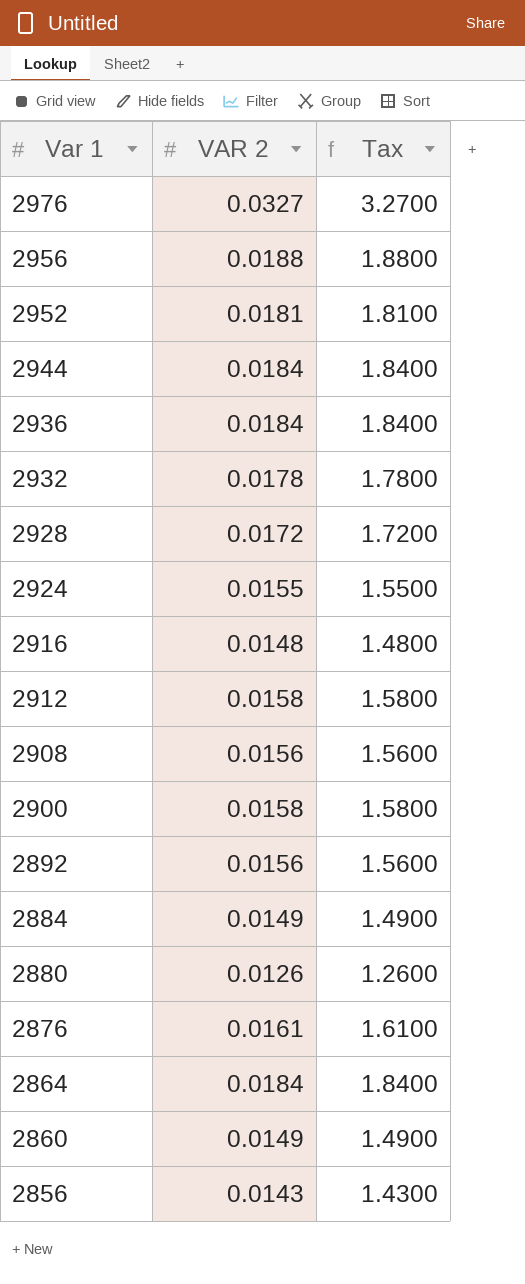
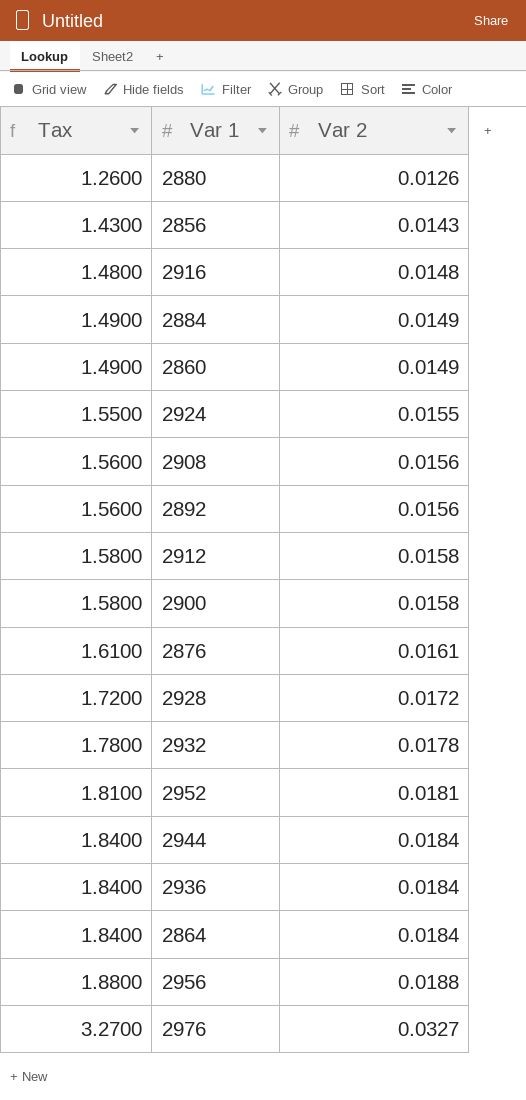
row order: Var 1 descending -> Tax ascending
column Tax | position: 3 -> 1
column name: VAR 2 -> Var 2

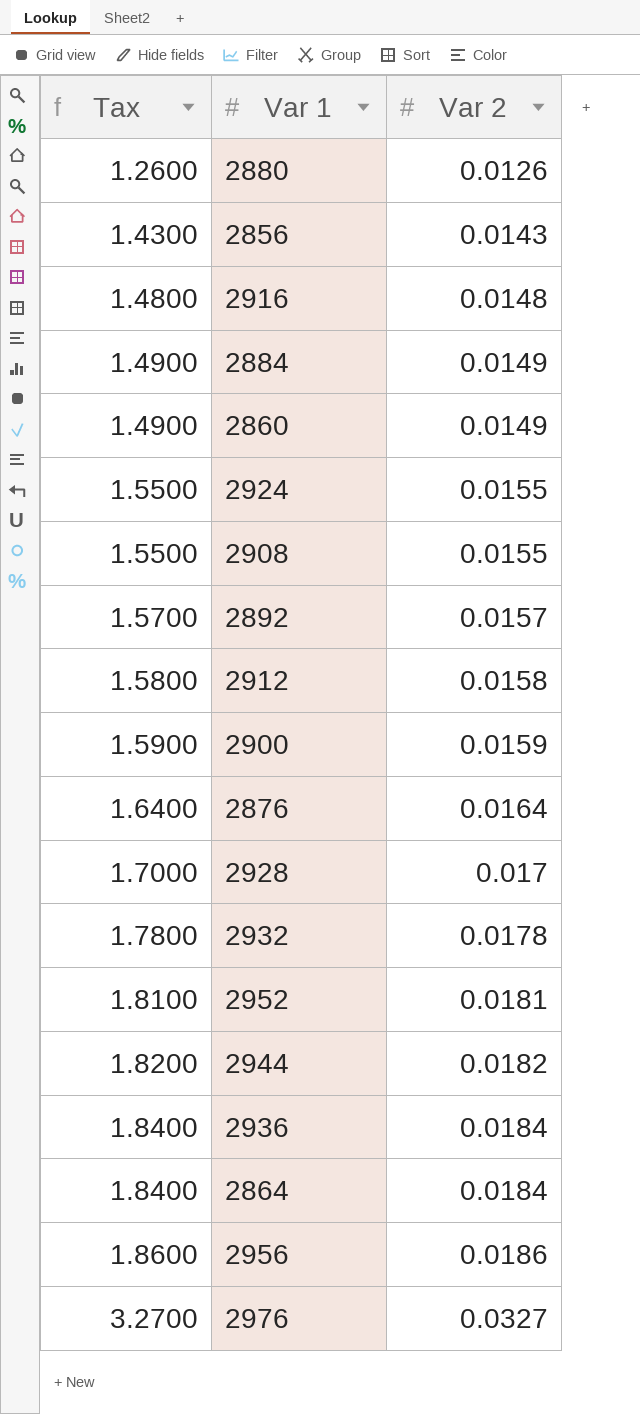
2908 | Tax: 1.5600 -> 1.5500
2908 | Var 2: 0.0156 -> 0.0155
2892 | Tax: 1.5600 -> 1.5700
2892 | Var 2: 0.0156 -> 0.0157
2900 | Tax: 1.5800 -> 1.5900
2900 | Var 2: 0.0158 -> 0.0159
2876 | Tax: 1.6100 -> 1.6400
2876 | Var 2: 0.0161 -> 0.0164
2928 | Tax: 1.7200 -> 1.7000
2928 | Var 2: 0.0172 -> 0.017
2944 | Tax: 1.8400 -> 1.8200
2944 | Var 2: 0.0184 -> 0.0182
2956 | Tax: 1.8800 -> 1.8600
2956 | Var 2: 0.0188 -> 0.0186

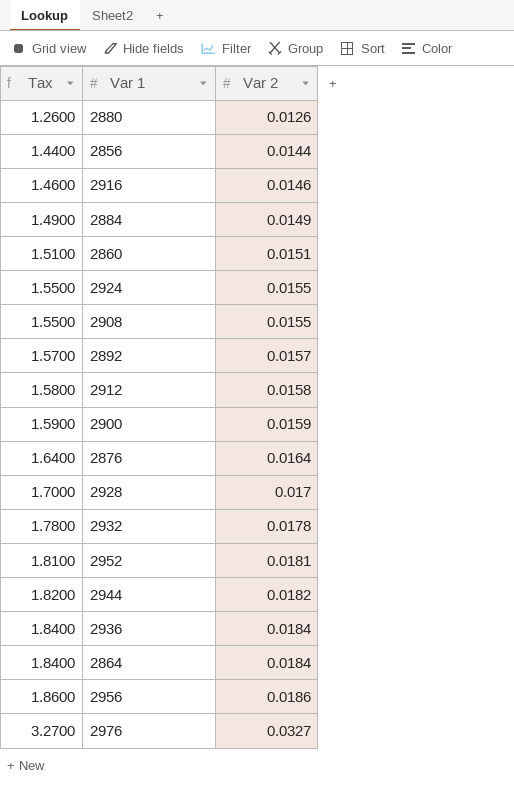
2856 | Tax: 1.4300 -> 1.4400
2856 | Var 2: 0.0143 -> 0.0144
2916 | Tax: 1.4800 -> 1.4600
2916 | Var 2: 0.0148 -> 0.0146
2860 | Tax: 1.4900 -> 1.5100
2860 | Var 2: 0.0149 -> 0.0151

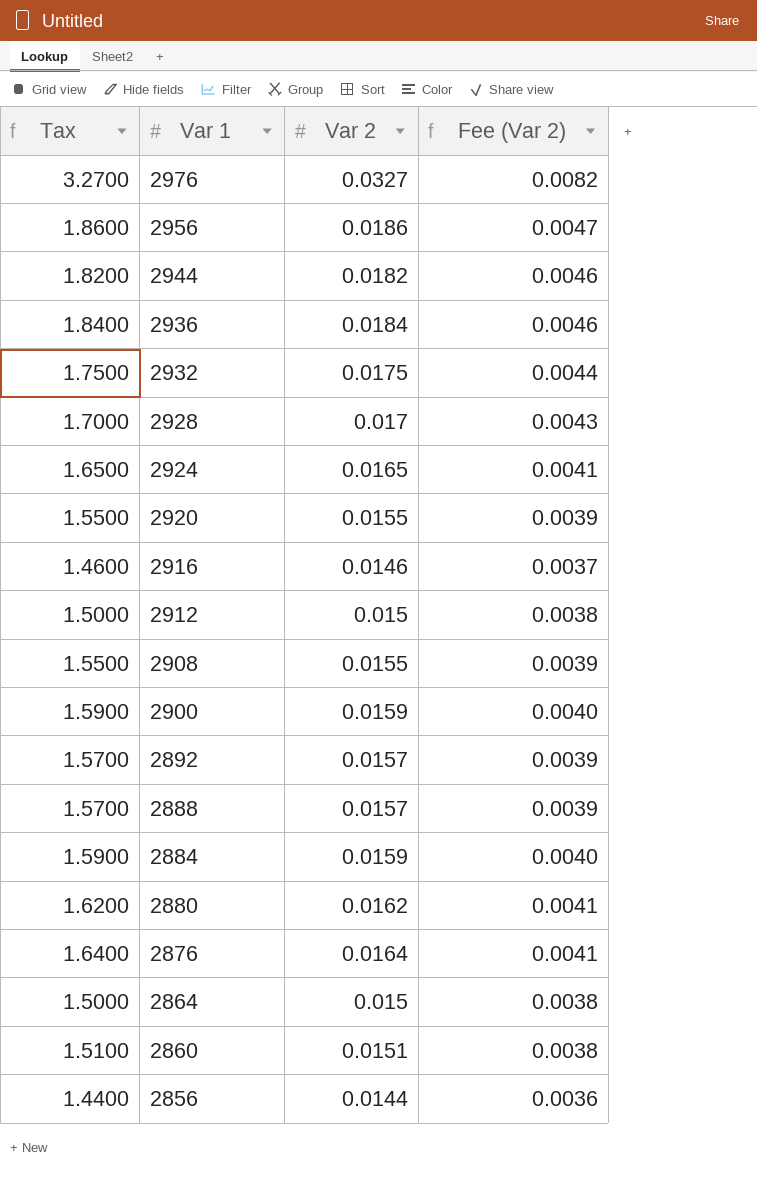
row order: Tax ascending -> Var 1 descending
column Fee (Var 2) | formula: none -> [Var 2] * 0.25
row 2952: 1.8100 | 0.0181 -> none
2932 | Tax: 1.7800 -> 1.7500
2932 | Var 2: 0.0178 -> 0.0175
2924 | Tax: 1.5500 -> 1.6500
2924 | Var 2: 0.0155 -> 0.0165
row 2920: none -> 1.5500 | 0.0155 | 0.0039
2912 | Tax: 1.5800 -> 1.5000
2912 | Var 2: 0.0158 -> 0.015
row 2888: none -> 1.5700 | 0.0157 | 0.0039
2884 | Tax: 1.4900 -> 1.5900
2884 | Var 2: 0.0149 -> 0.0159
2880 | Tax: 1.2600 -> 1.6200
2880 | Var 2: 0.0126 -> 0.0162
2864 | Tax: 1.8400 -> 1.5000
2864 | Var 2: 0.0184 -> 0.015

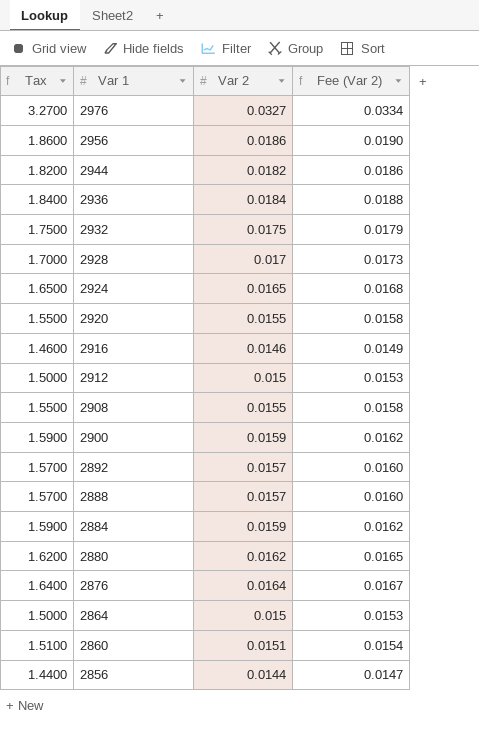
column Fee (Var 2) | formula: [Var 2] * 0.25 -> [Var 2] * 1.02

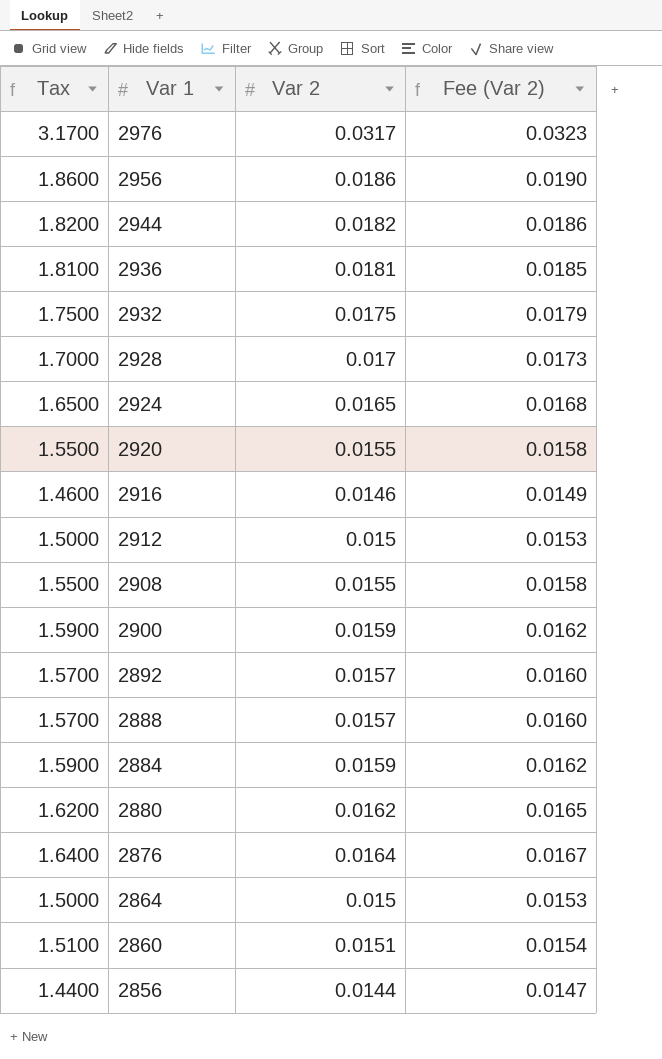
2976 | Tax: 3.2700 -> 3.1700
2976 | Var 2: 0.0327 -> 0.0317
2976 | Fee (Var 2): 0.0334 -> 0.0323
2936 | Tax: 1.8400 -> 1.8100
2936 | Var 2: 0.0184 -> 0.0181
2936 | Fee (Var 2): 0.0188 -> 0.0185

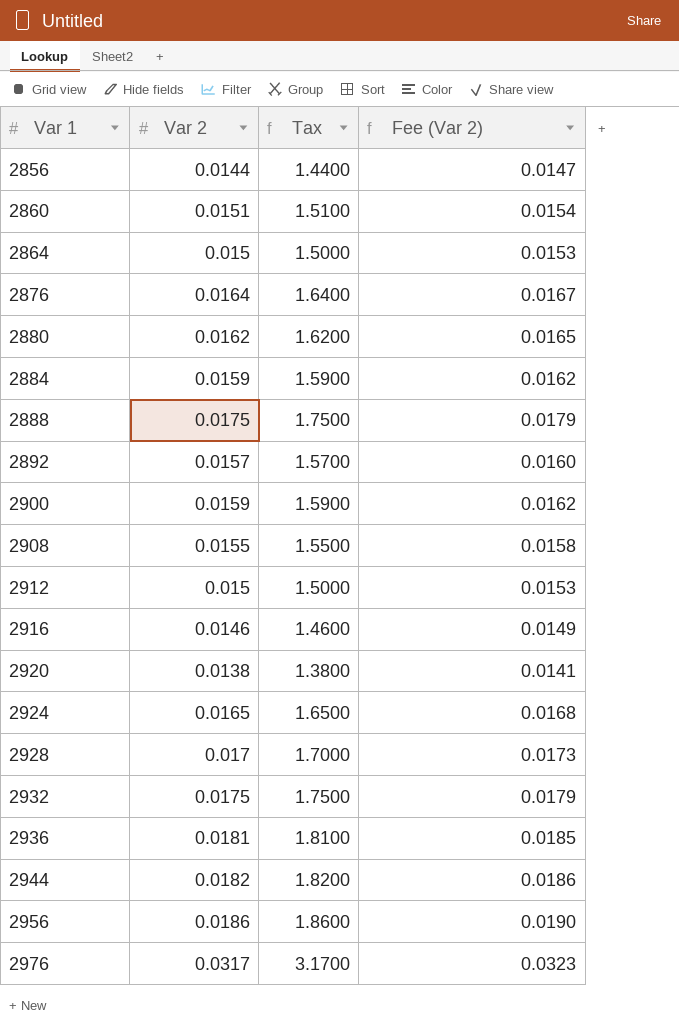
row order: Var 1 descending -> Var 1 ascending
column Tax | position: 1 -> 3
2888 | Var 2: 0.0157 -> 0.0175
2888 | Tax: 1.5700 -> 1.7500
2888 | Fee (Var 2): 0.0160 -> 0.0179
2920 | Var 2: 0.0155 -> 0.0138
2920 | Tax: 1.5500 -> 1.3800
2920 | Fee (Var 2): 0.0158 -> 0.0141

